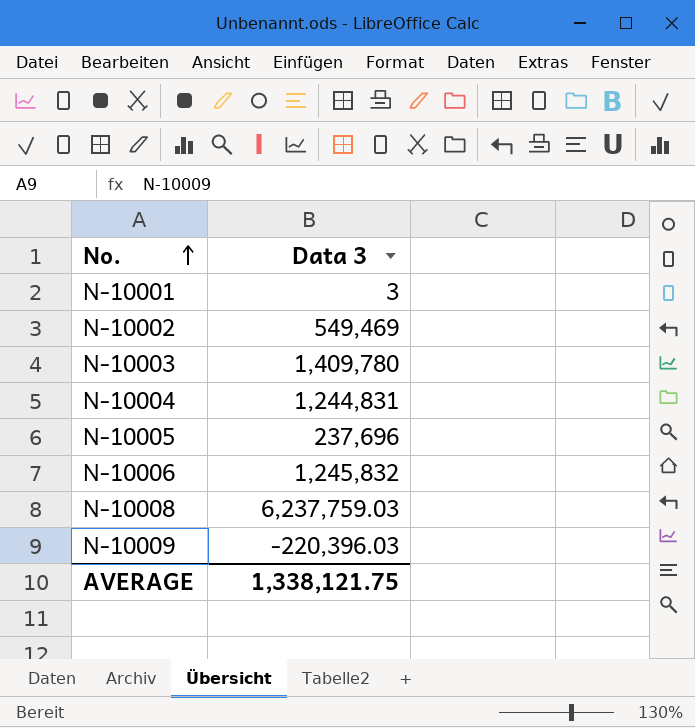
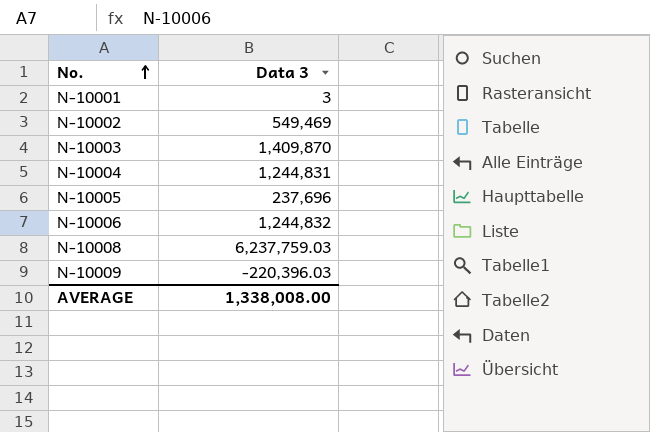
N-10003 | Data 3: 1,409,780 -> 1,409,870
N-10006 | Data 3: 1,245,832 -> 1,244,832
AVERAGE | Data 3: 1,338,121.75 -> 1,338,008.00

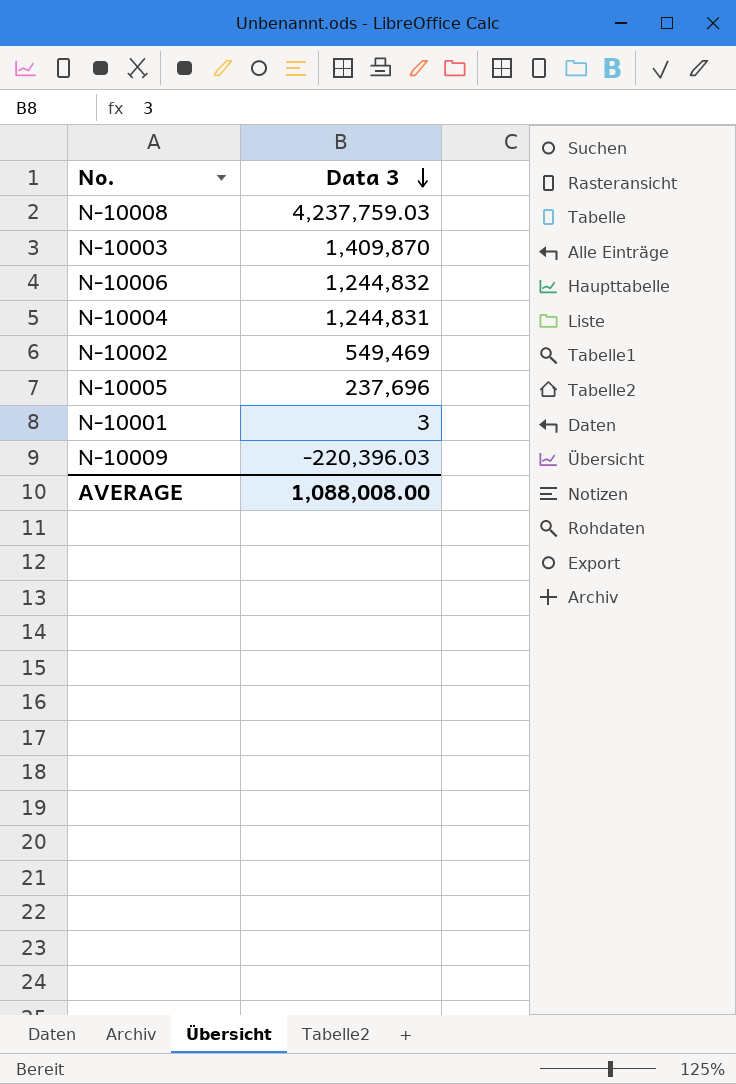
row order: No. ascending -> Data 3 descending
N-10008 | Data 3: 6,237,759.03 -> 4,237,759.03
AVERAGE | Data 3: 1,338,008.00 -> 1,088,008.00

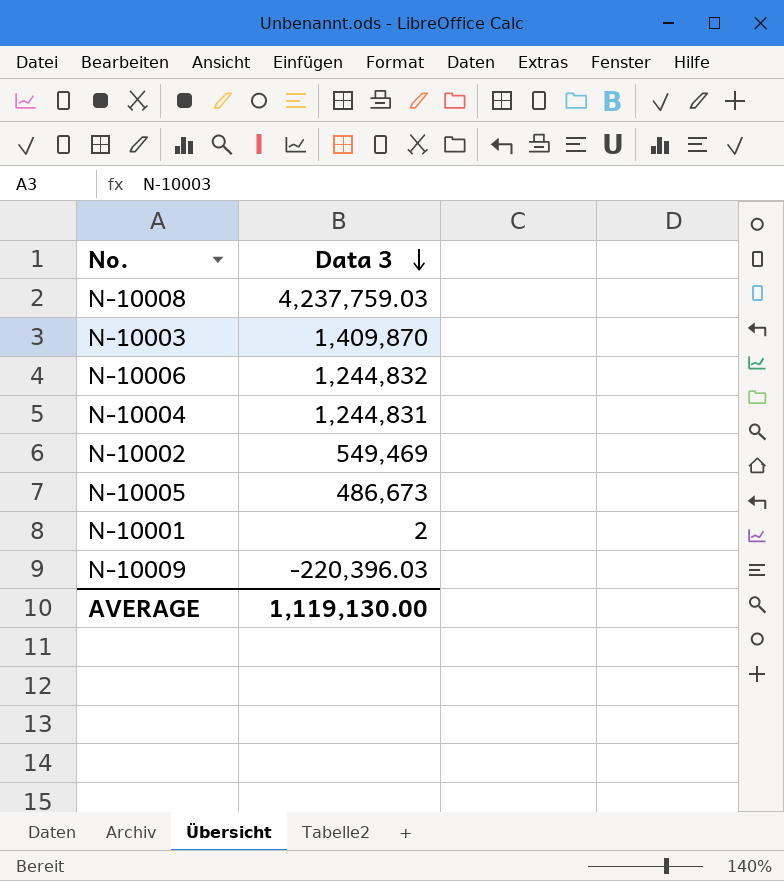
N-10005 | Data 3: 237,696 -> 486,673
N-10001 | Data 3: 3 -> 2
AVERAGE | Data 3: 1,088,008.00 -> 1,119,130.00

